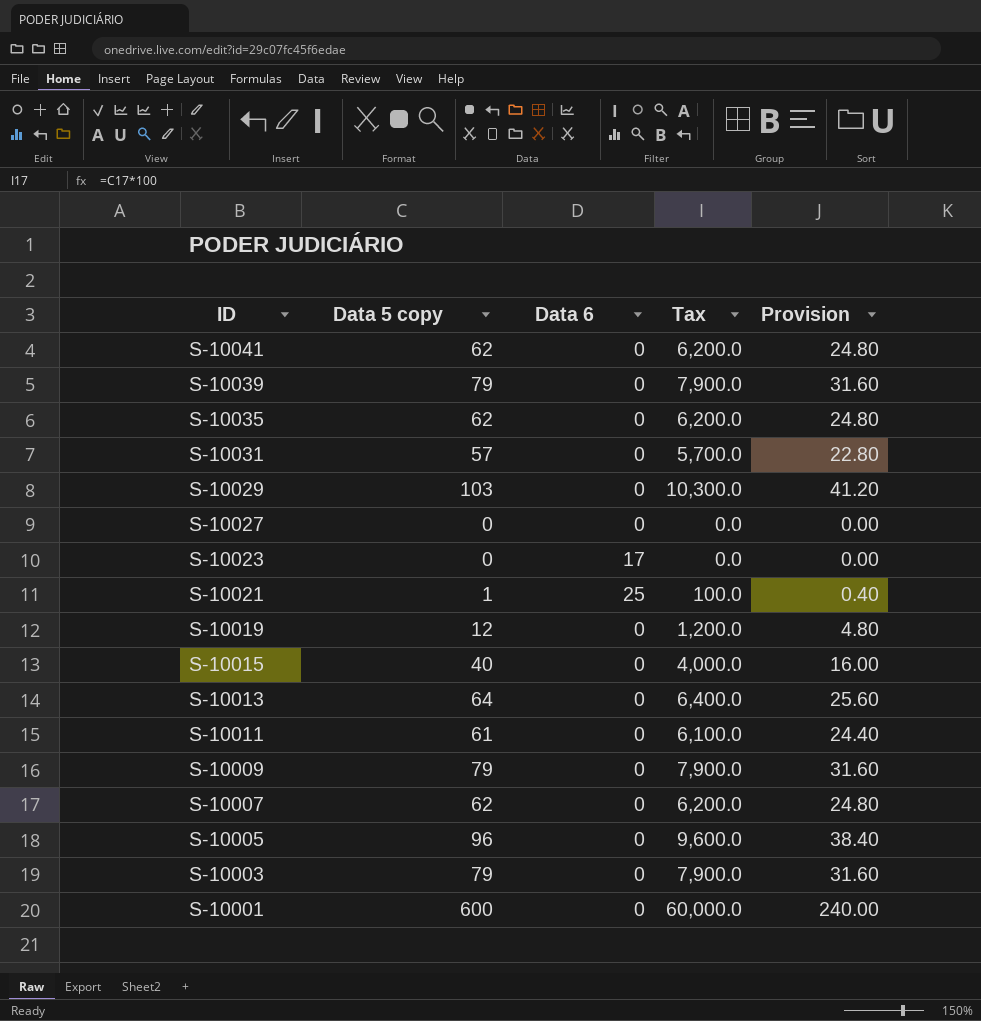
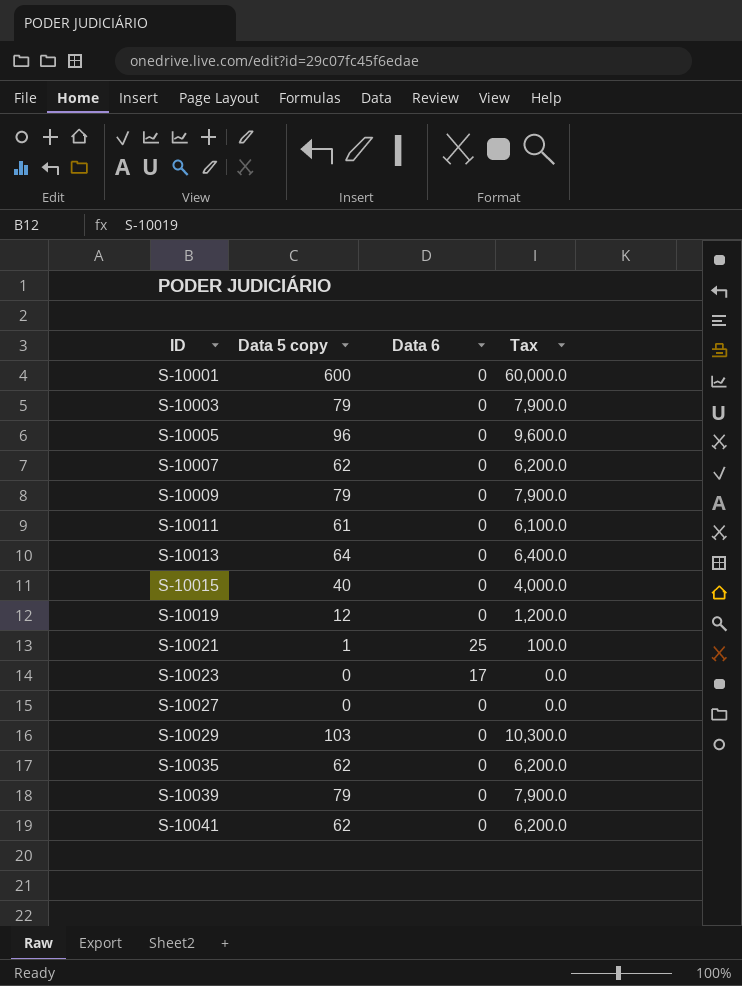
row order: ID descending -> ID ascending
column Provision | formula: [Data 5 copy] * 0.4 -> none
row S-10031: 57 | 0 | 5,700.0 | 22.80 -> none

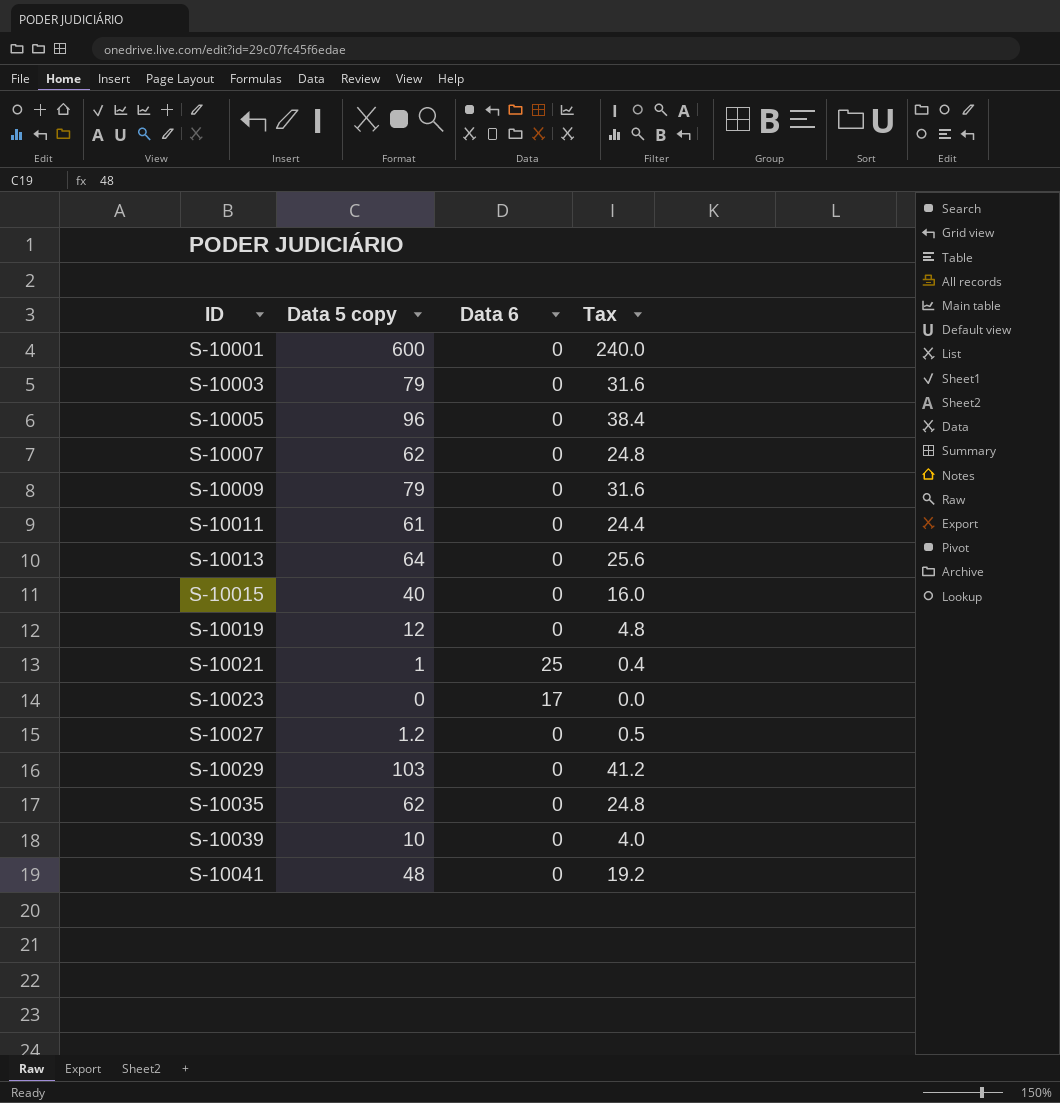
column Tax | formula: [Data 5 copy] * 100 -> [Data 5 copy] * 0.4
S-10027 | Data 5 copy: 0 -> 1.2
S-10039 | Data 5 copy: 79 -> 10
S-10041 | Data 5 copy: 62 -> 48

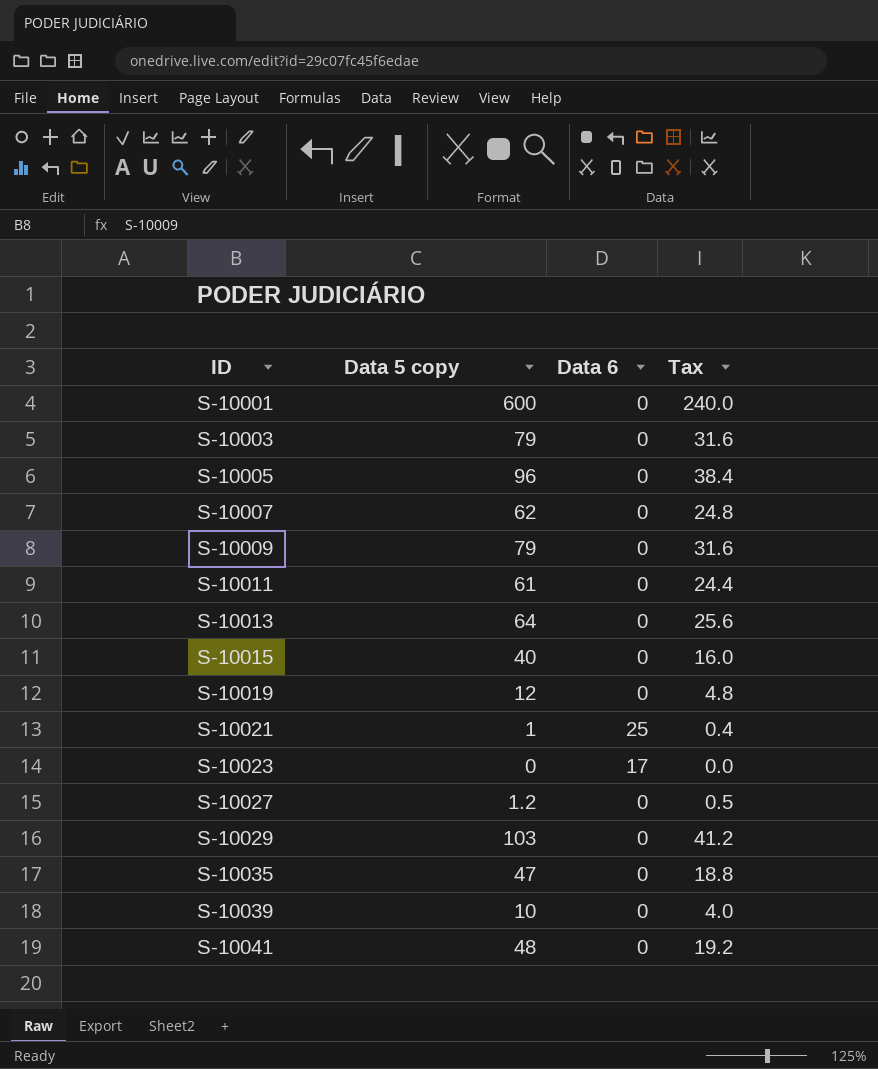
S-10035 | Data 5 copy: 62 -> 47
S-10035 | Tax: 24.8 -> 18.8

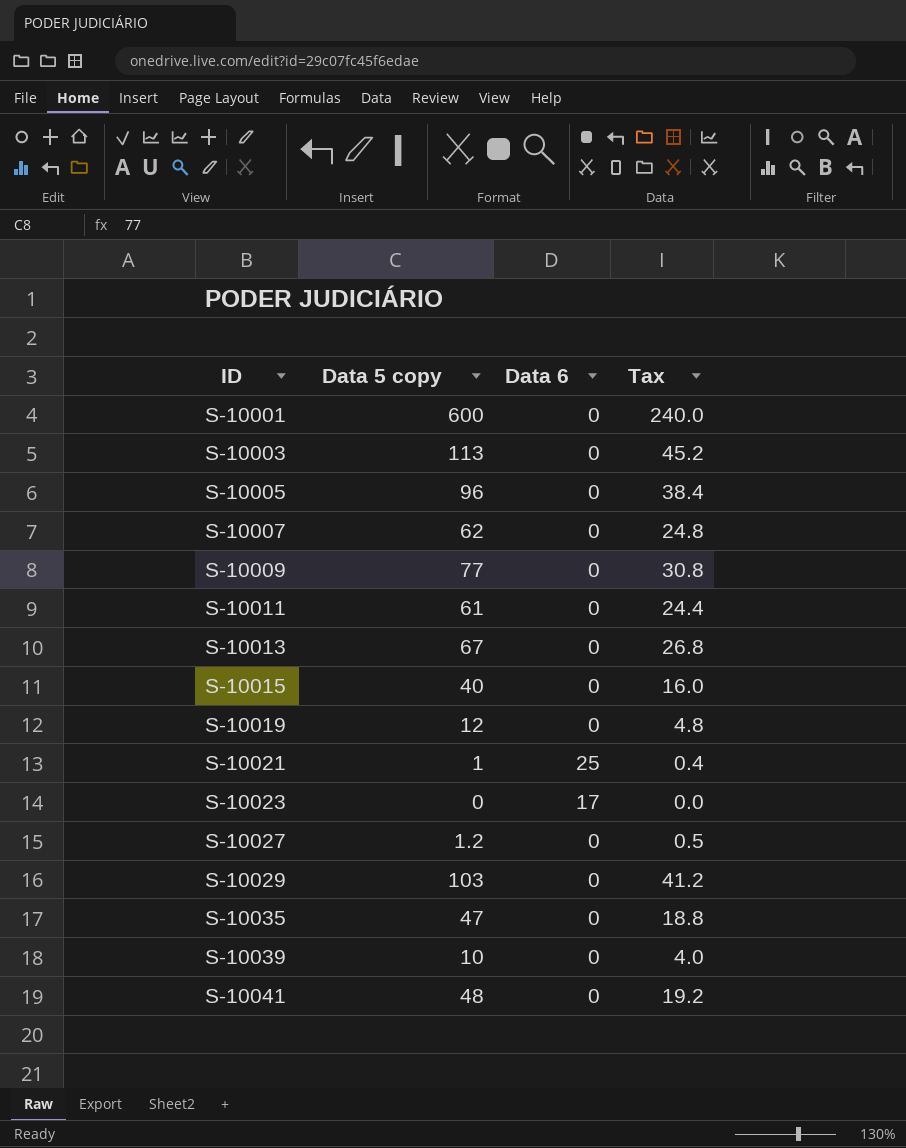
S-10003 | Data 5 copy: 79 -> 113
S-10003 | Tax: 31.6 -> 45.2
S-10009 | Data 5 copy: 79 -> 77
S-10009 | Tax: 31.6 -> 30.8
S-10013 | Data 5 copy: 64 -> 67
S-10013 | Tax: 25.6 -> 26.8

